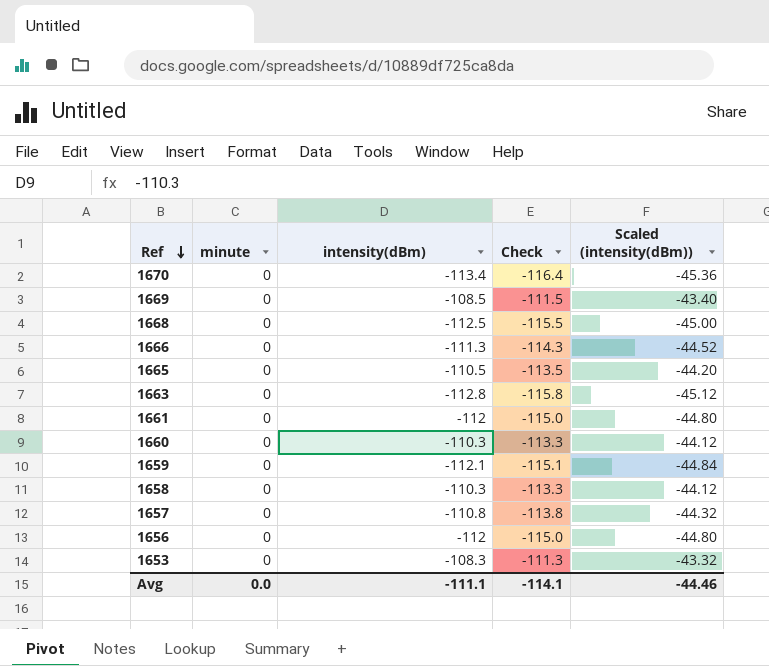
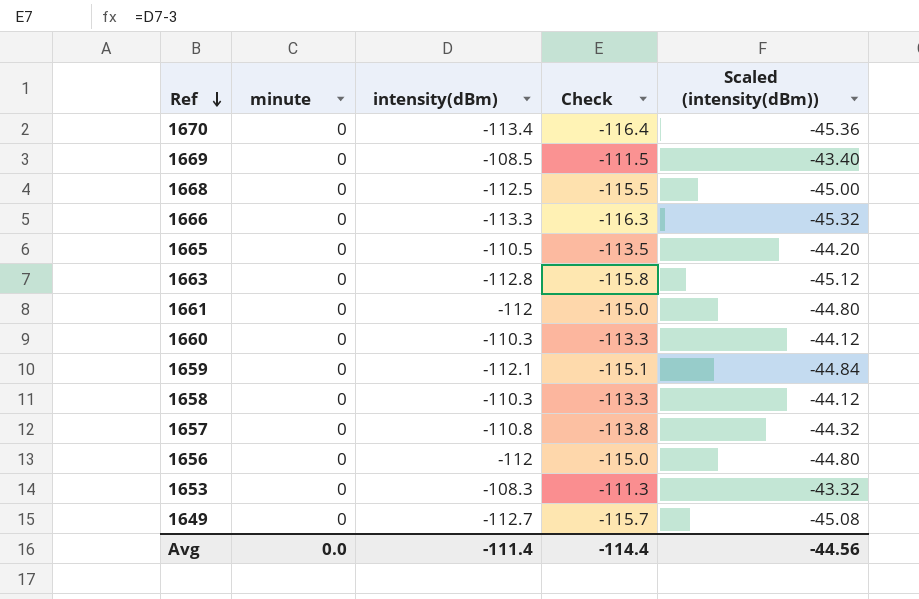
1666 | intensity(dBm): -111.3 -> -113.3
1666 | Check: -114.3 -> -116.3
1666 | Scaled (intensity(dBm)): -44.52 -> -45.32
row 1649: none -> 0 | -112.7 | -115.7 | -45.08
Avg | intensity(dBm): -111.1 -> -111.4
Avg | Check: -114.1 -> -114.4
Avg | Scaled (intensity(dBm)): -44.46 -> -44.56

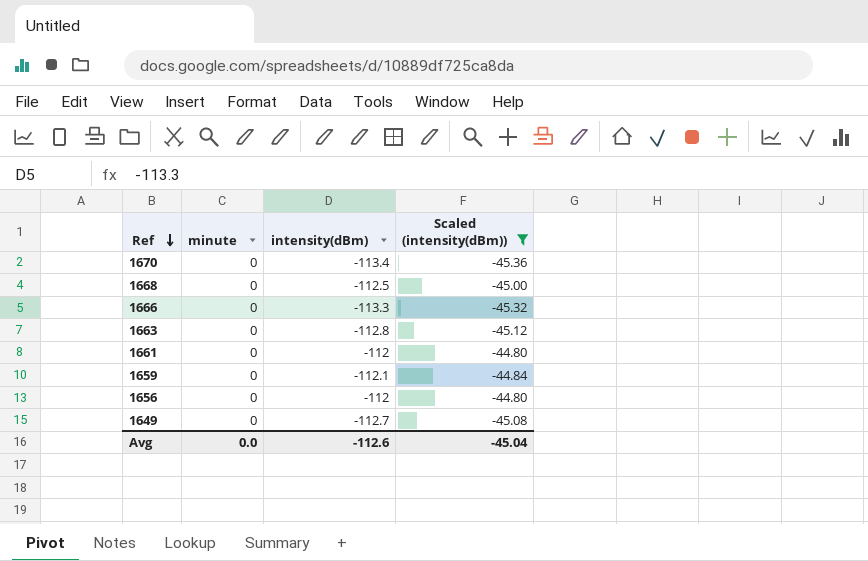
filter: none -> Scaled (intensity(dBm)) <= -44.80
column Check | formula: [intensity(dBm)] - 3 -> none
Avg | intensity(dBm): -111.4 -> -112.6
Avg | Scaled (intensity(dBm)): -44.56 -> -45.04

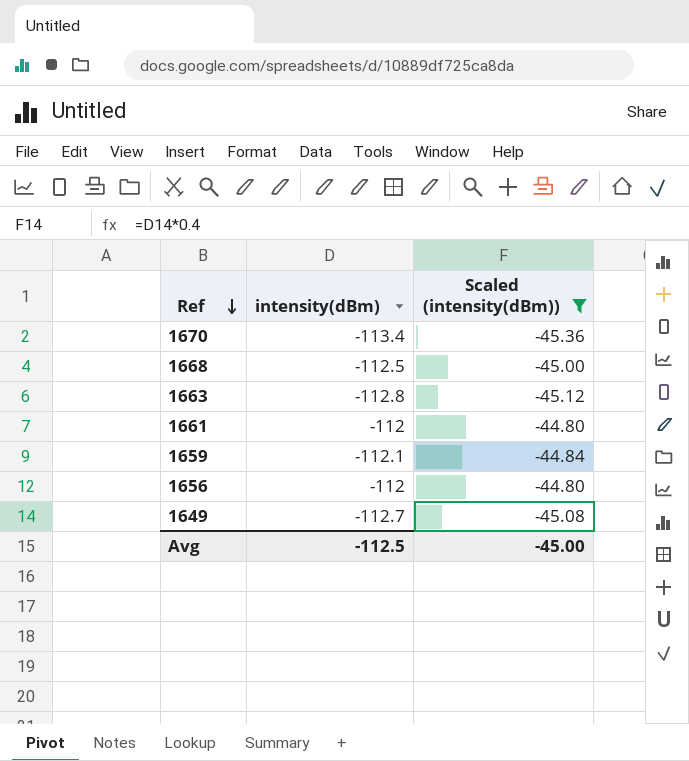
column minute | position: 2 -> none
row 1666: 0 | -113.3 | -45.32 -> none
Avg | intensity(dBm): -112.6 -> -112.5
Avg | Scaled (intensity(dBm)): -45.04 -> -45.00

